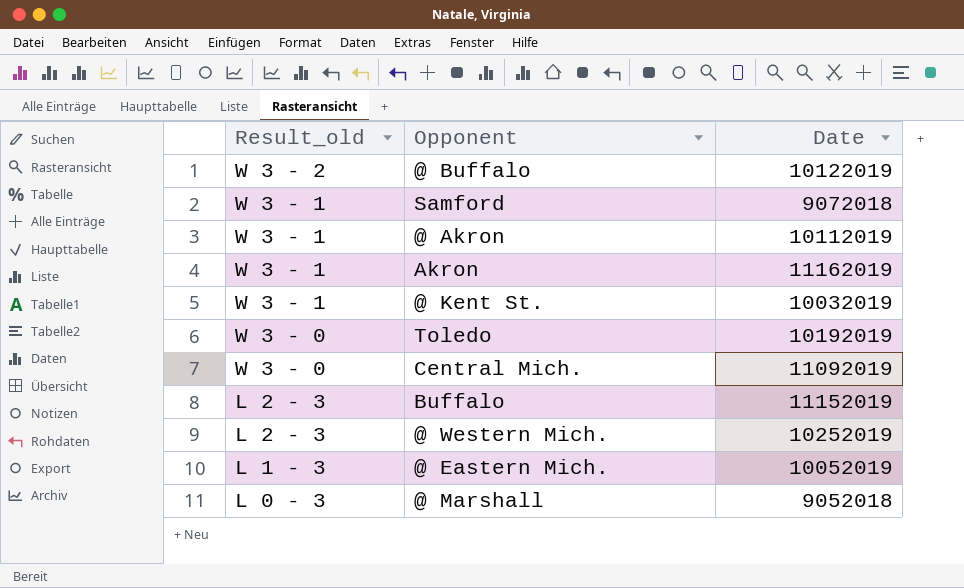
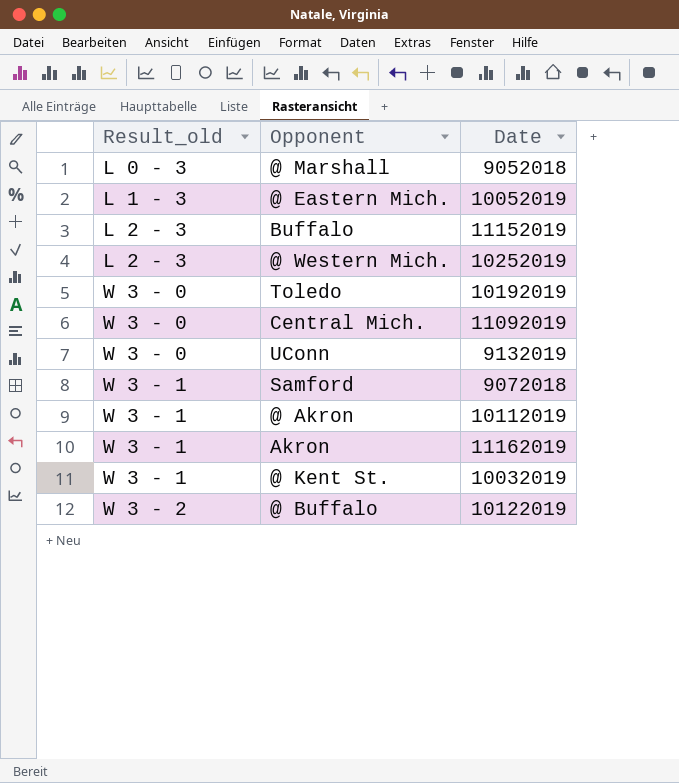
row order: Result_old descending -> Result_old ascending
row UConn: none -> W 3 - 0 | 9132019

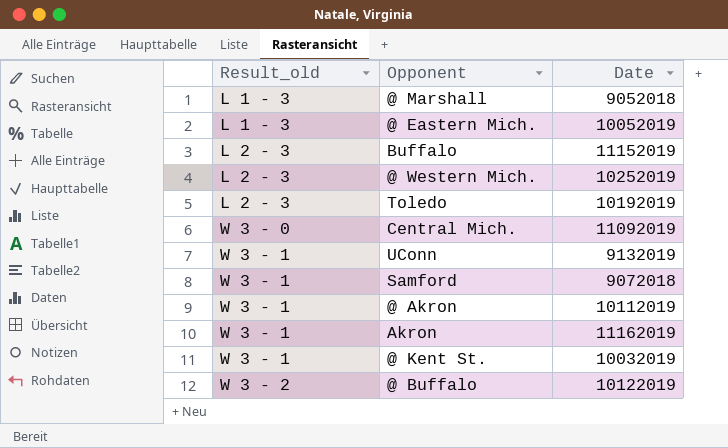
@ Marshall | Result_old: L 0 - 3 -> L 1 - 3
Toledo | Result_old: W 3 - 0 -> L 2 - 3
UConn | Result_old: W 3 - 0 -> W 3 - 1

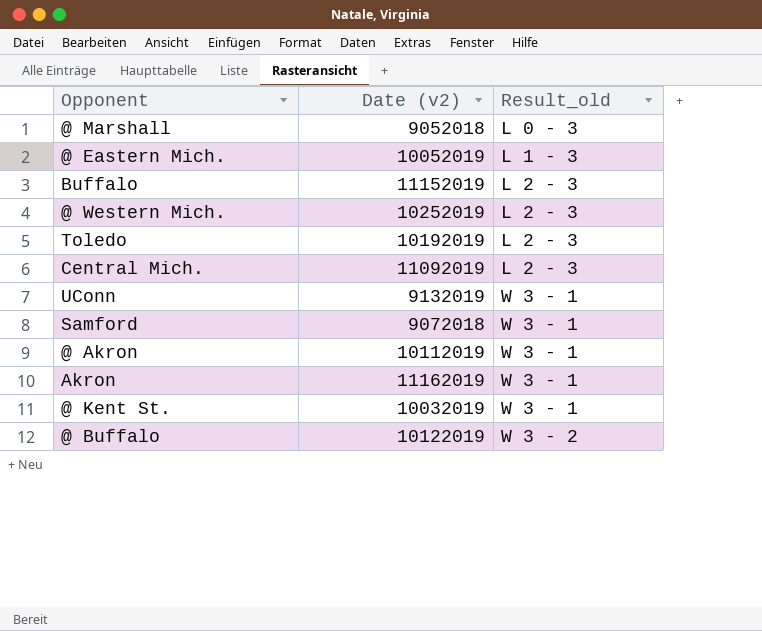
column name: Date -> Date (v2)
column Result_old | position: 1 -> 3
@ Marshall | Result_old: L 1 - 3 -> L 0 - 3
Central Mich. | Result_old: W 3 - 0 -> L 2 - 3

